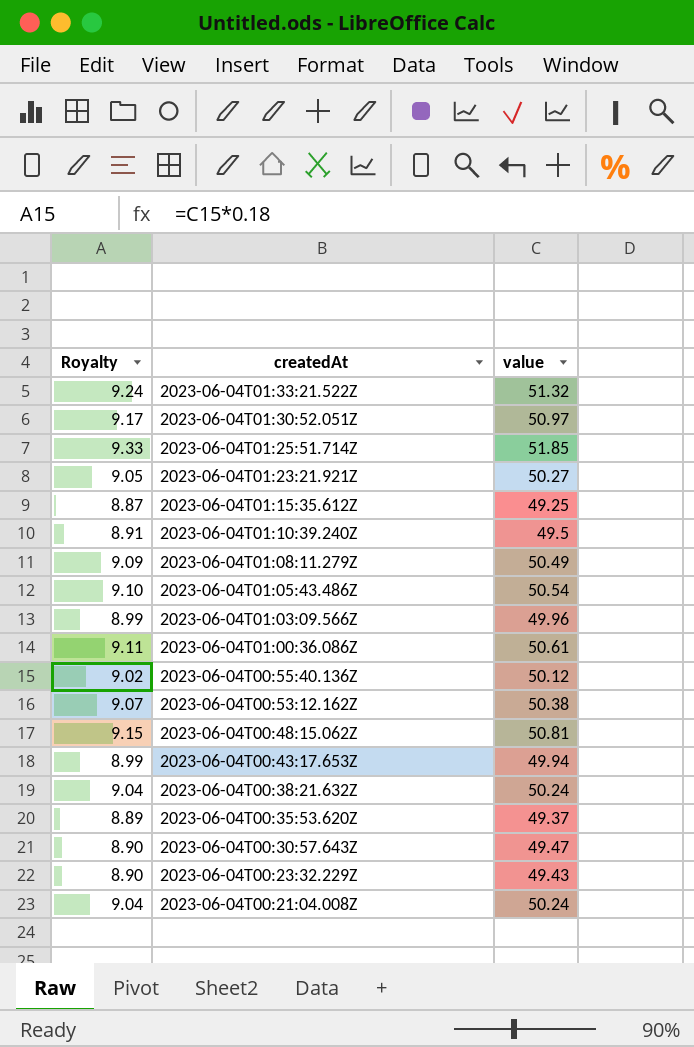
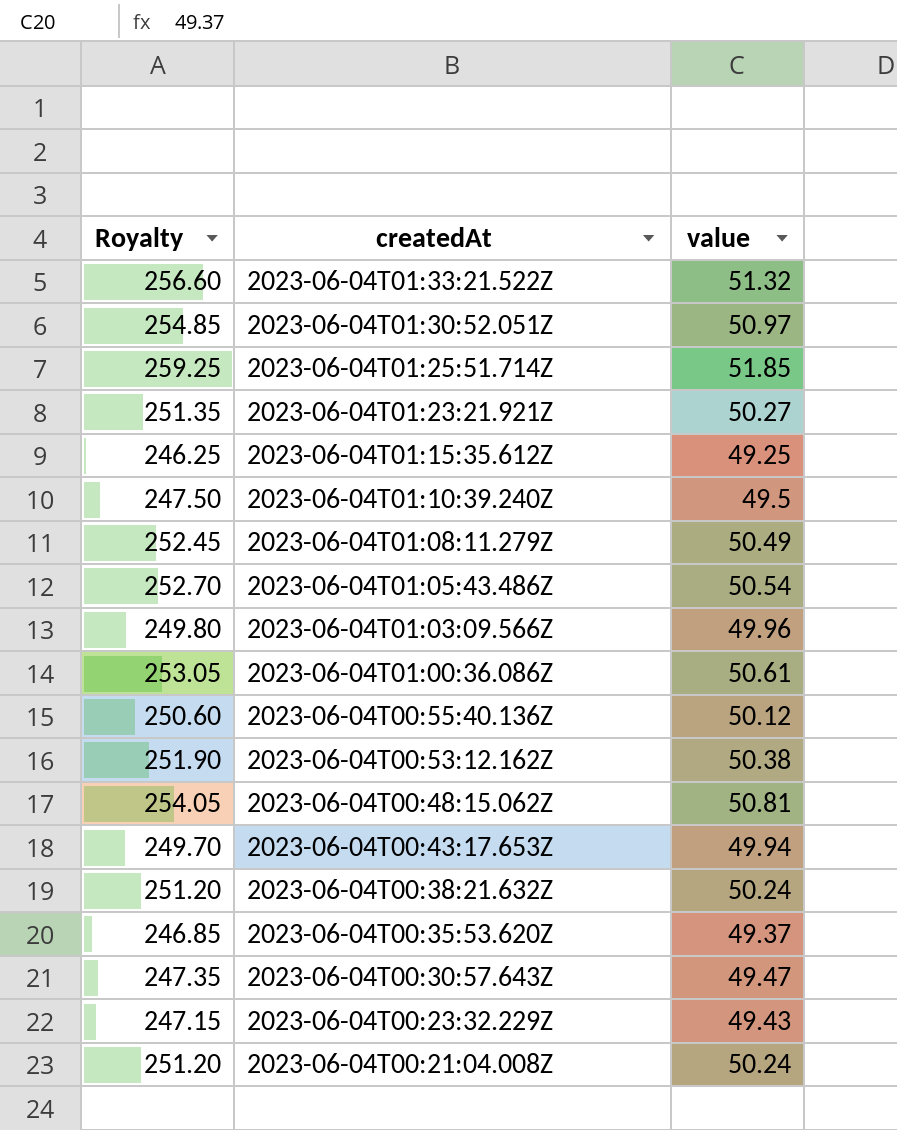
column Royalty | formula: [value] * 0.18 -> [value] * 5

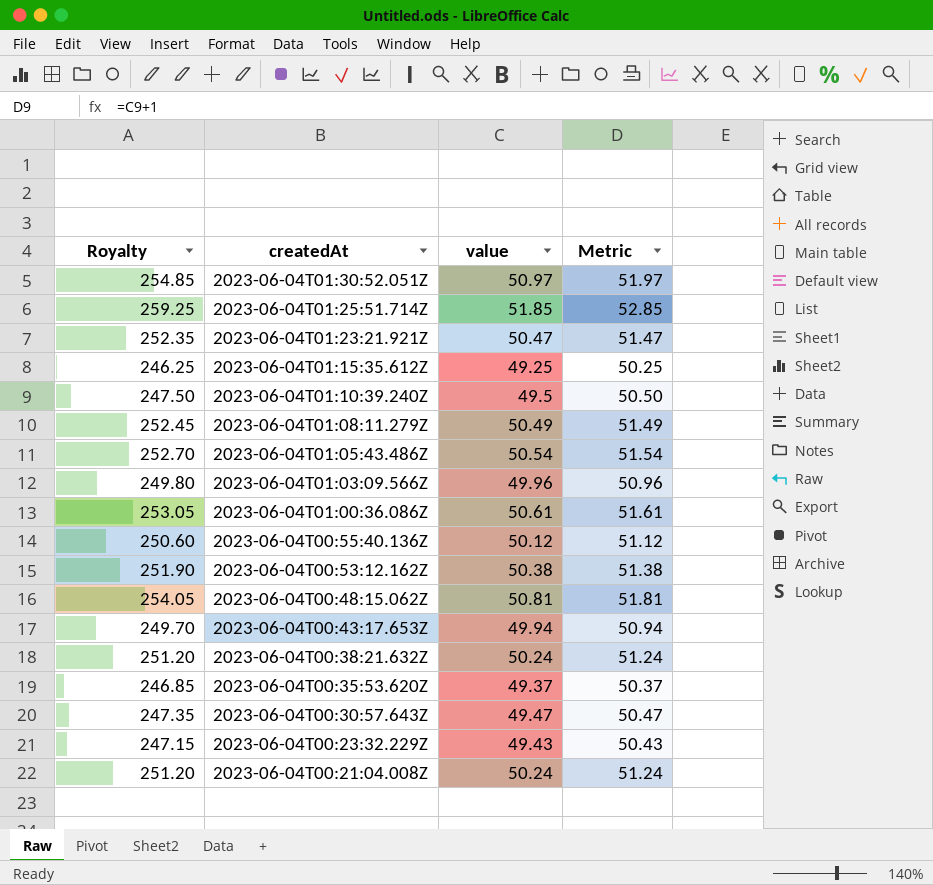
column Metric | formula: none -> [value] + 1
row 2023-06-04T01:33:21.522Z: 256.60 | 51.32 -> none
2023-06-04T01:23:21.921Z | Royalty: 251.35 -> 252.35
2023-06-04T01:23:21.921Z | value: 50.27 -> 50.47

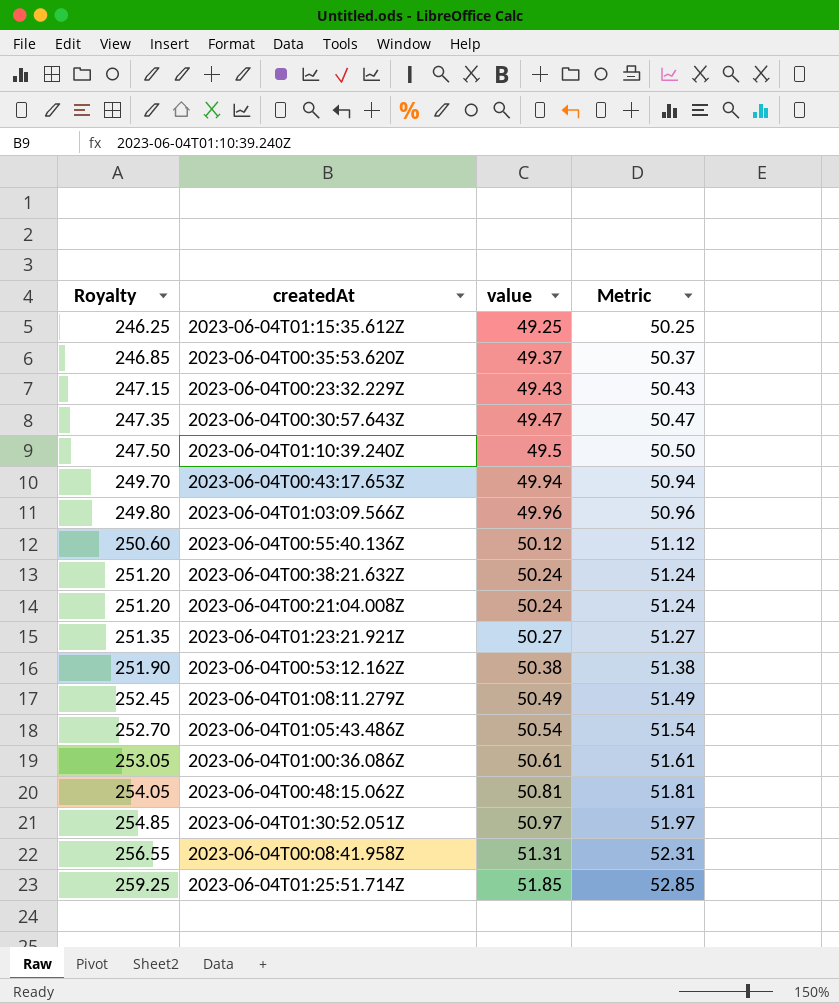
row order: createdAt descending -> Royalty ascending
2023-06-04T01:23:21.921Z | Royalty: 252.35 -> 251.35
2023-06-04T01:23:21.921Z | value: 50.47 -> 50.27
2023-06-04T01:23:21.921Z | Metric: 51.47 -> 51.27
row 2023-06-04T00:08:41.958Z: none -> 256.55 | 51.31 | 52.31

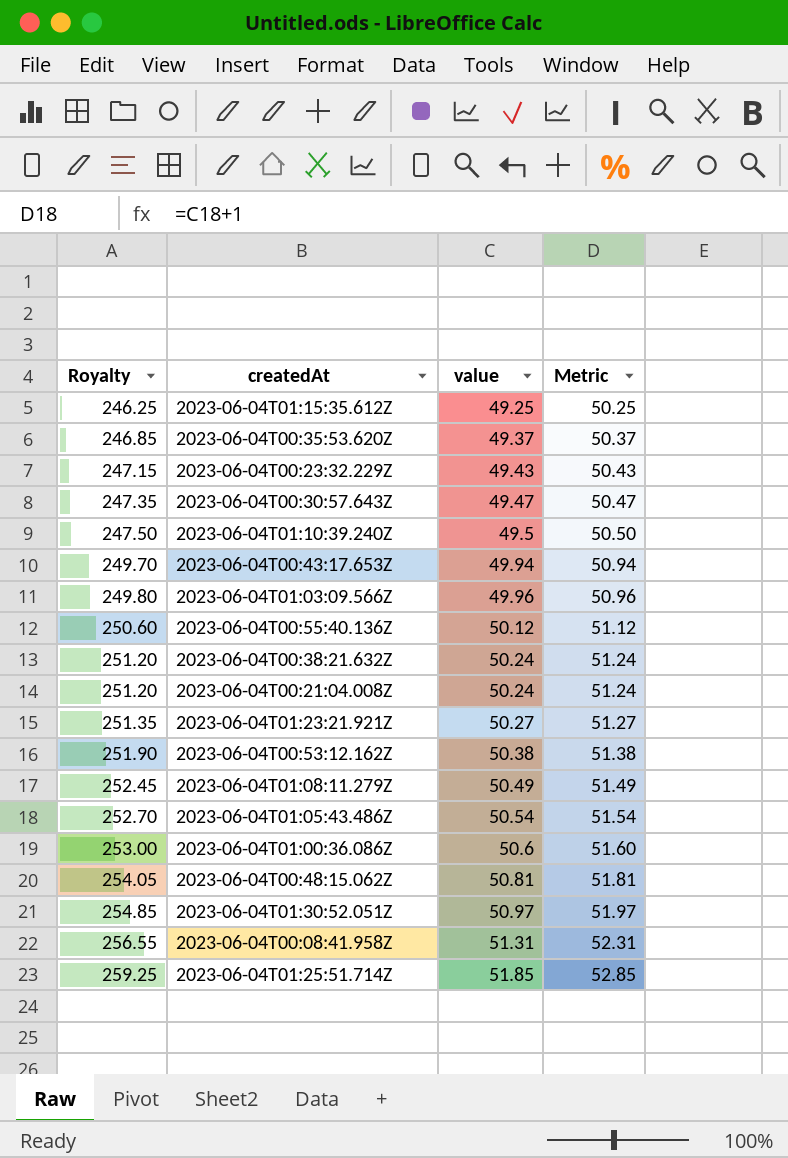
2023-06-04T01:00:36.086Z | Royalty: 253.05 -> 253.00
2023-06-04T01:00:36.086Z | value: 50.61 -> 50.6
2023-06-04T01:00:36.086Z | Metric: 51.61 -> 51.60

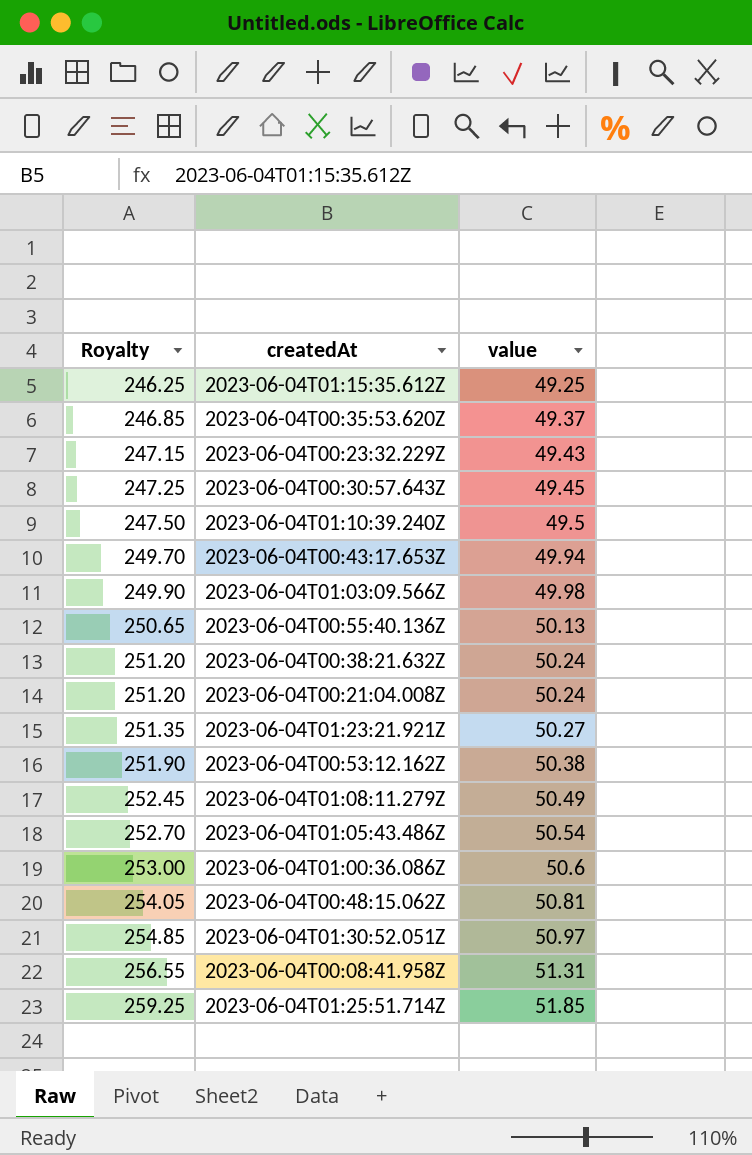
column Metric | formula: [value] + 1 -> none
2023-06-04T00:30:57.643Z | Royalty: 247.35 -> 247.25
2023-06-04T00:30:57.643Z | value: 49.47 -> 49.45
2023-06-04T01:03:09.566Z | Royalty: 249.80 -> 249.90
2023-06-04T01:03:09.566Z | value: 49.96 -> 49.98
2023-06-04T00:55:40.136Z | Royalty: 250.60 -> 250.65
2023-06-04T00:55:40.136Z | value: 50.12 -> 50.13

